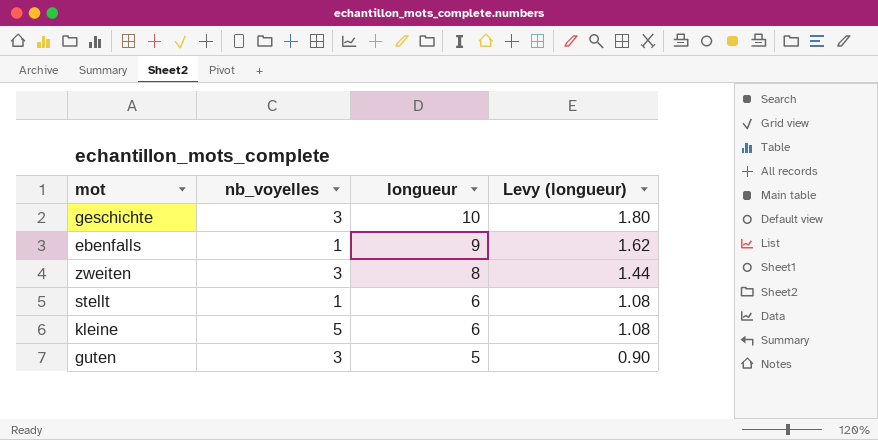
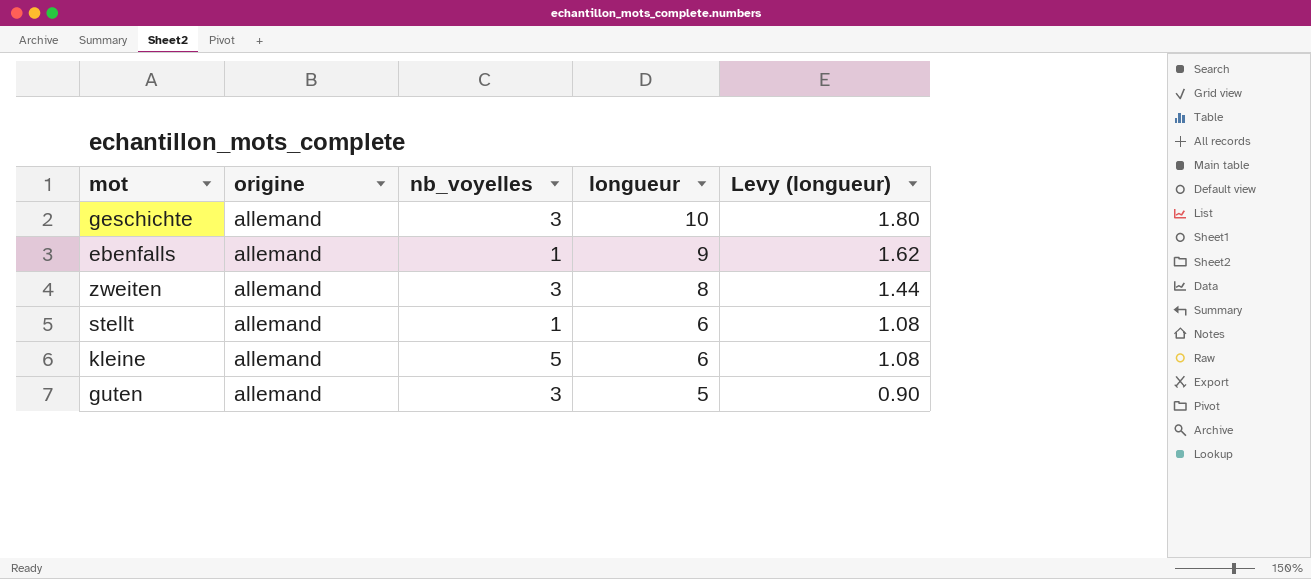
column origine | position: none -> 2

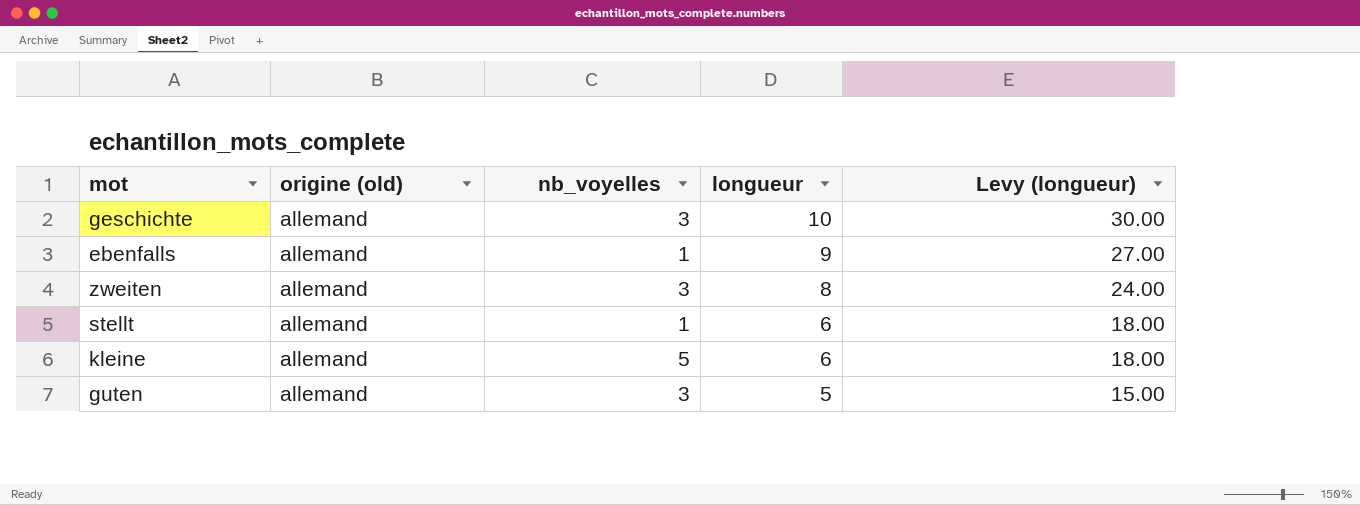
column name: origine -> origine (old)
column Levy (longueur) | formula: [longueur] * 0.18 -> [longueur] * 3

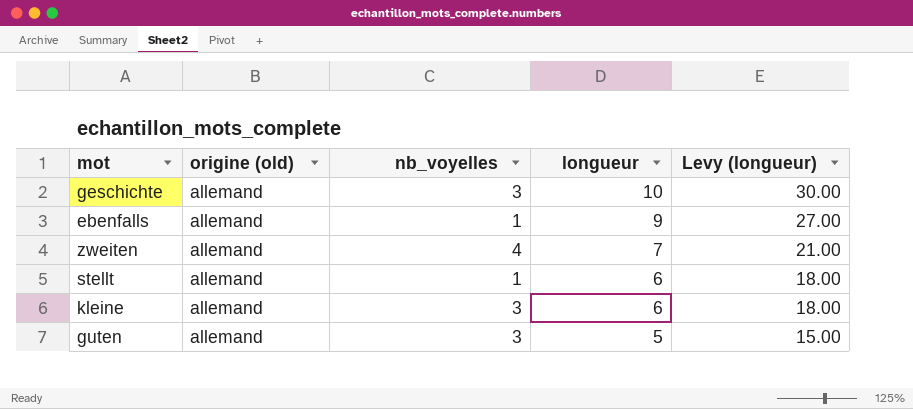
zweiten | nb_voyelles: 3 -> 4
zweiten | longueur: 8 -> 7
zweiten | Levy (longueur): 24.00 -> 21.00
kleine | nb_voyelles: 5 -> 3

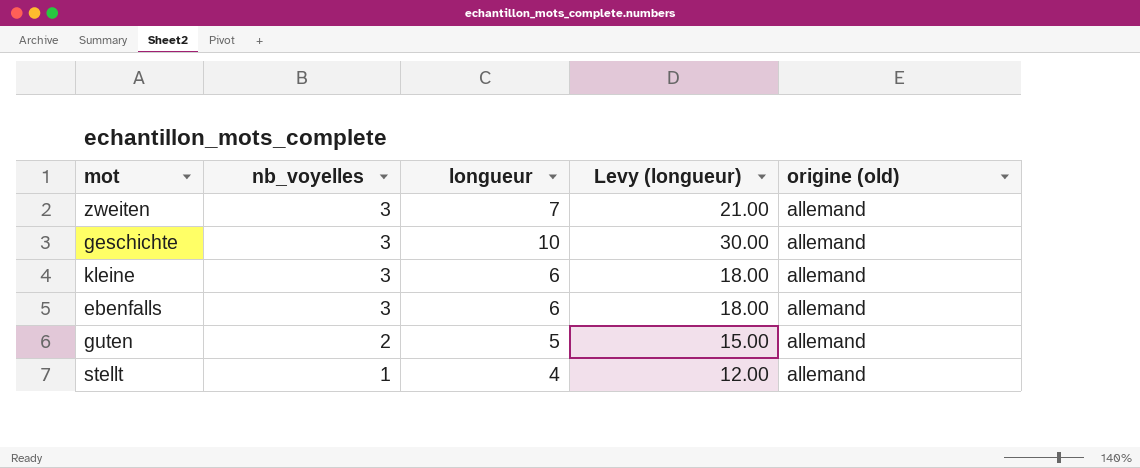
row order: longueur descending -> nb_voyelles descending
column origine (old) | position: 2 -> 5
zweiten | nb_voyelles: 4 -> 3
ebenfalls | nb_voyelles: 1 -> 3
ebenfalls | longueur: 9 -> 6
ebenfalls | Levy (longueur): 27.00 -> 18.00
guten | nb_voyelles: 3 -> 2
stellt | longueur: 6 -> 4
stellt | Levy (longueur): 18.00 -> 12.00

